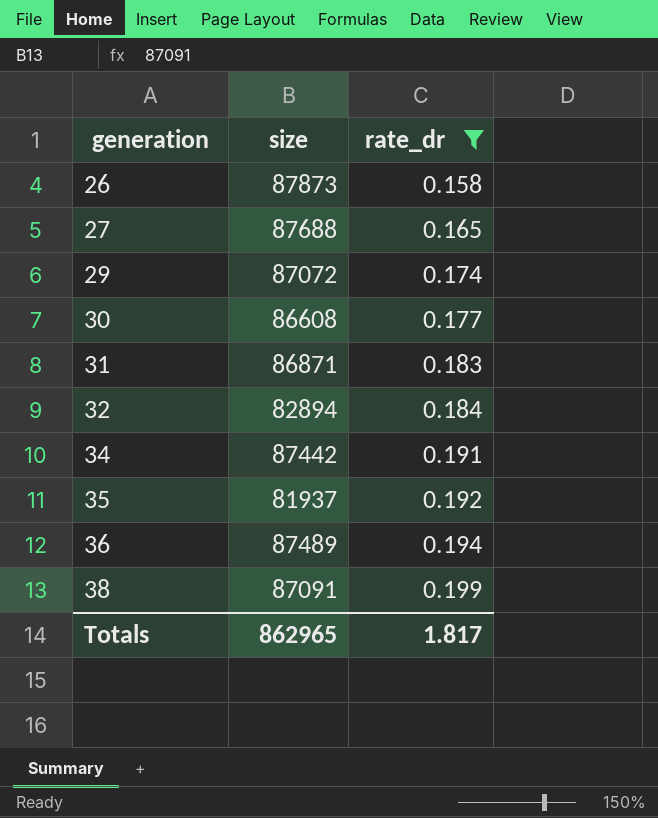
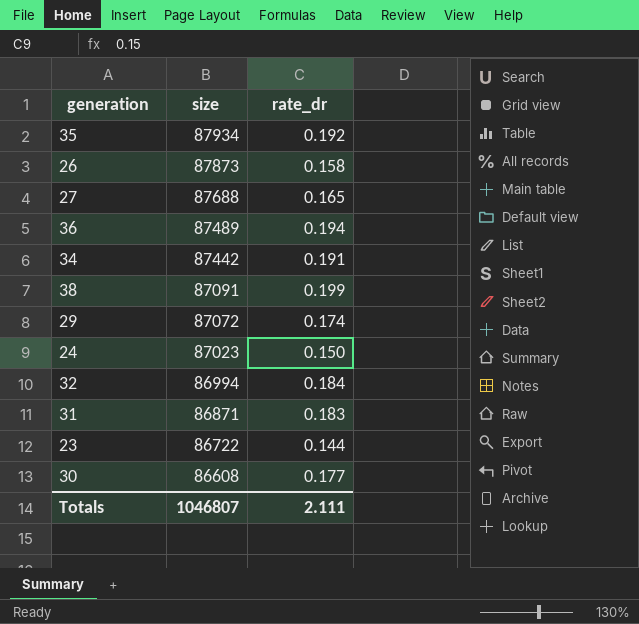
filter: rate_dr >= 0.158 -> none
row order: generation ascending -> size descending
35 | size: 81937 -> 87934
32 | size: 82894 -> 86994
Totals | size: 862965 -> 1046807
Totals | rate_dr: 1.817 -> 2.111

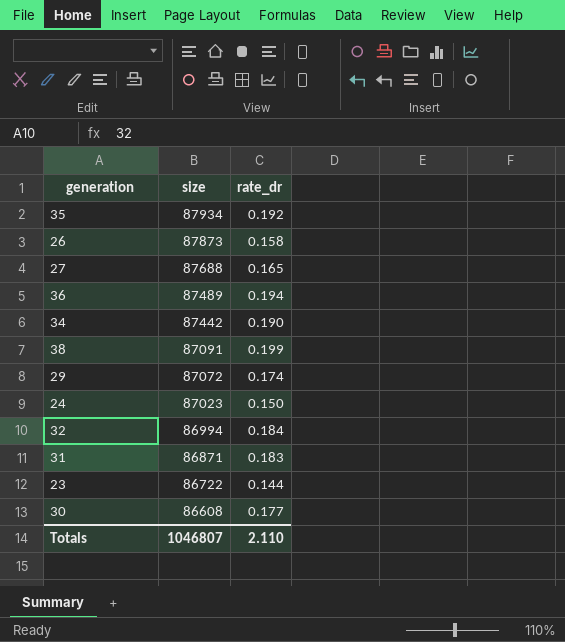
34 | rate_dr: 0.191 -> 0.190
Totals | rate_dr: 2.111 -> 2.110

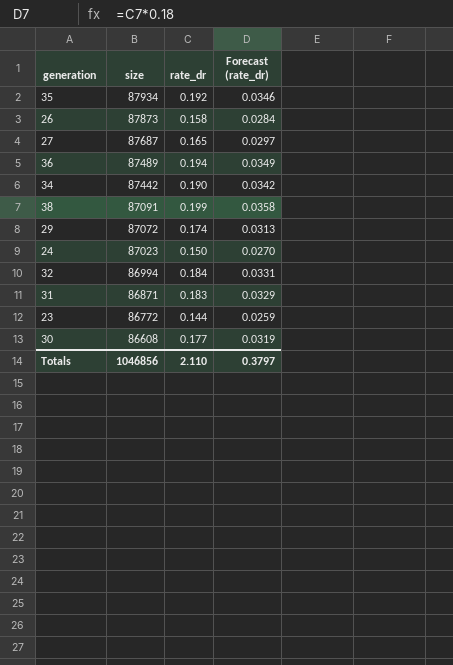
column Forecast (rate_dr) | formula: none -> [rate_dr] * 0.18
27 | size: 87688 -> 87687
23 | size: 86722 -> 86772
Totals | size: 1046807 -> 1046856

